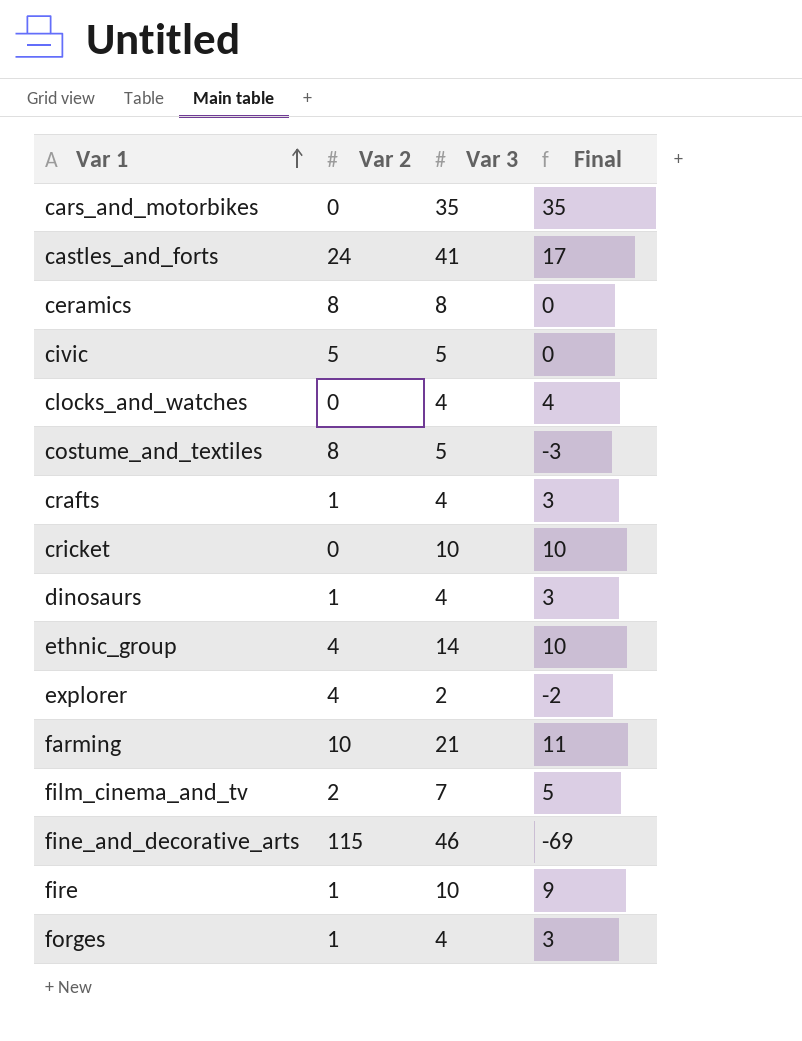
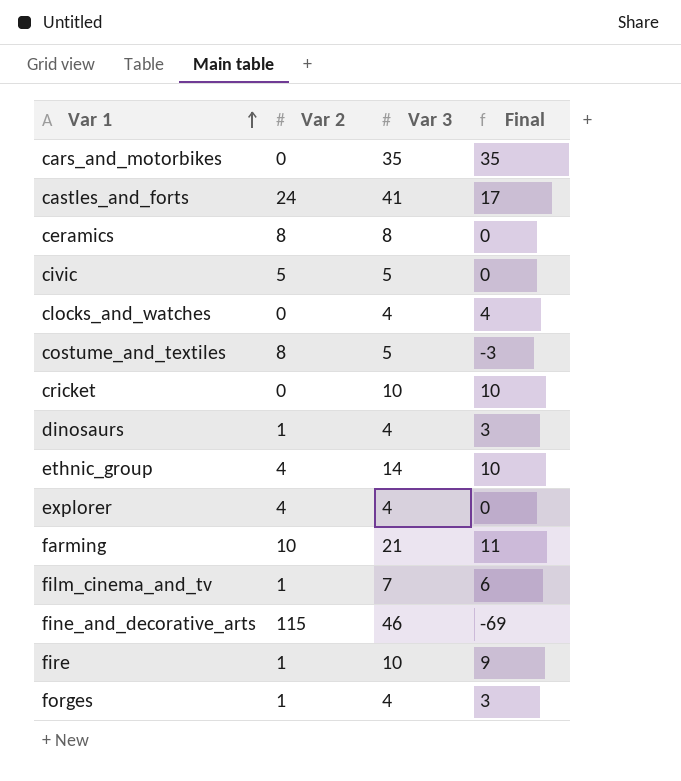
row crafts: 1 | 4 | 3 -> none
explorer | Var 3: 2 -> 4
explorer | Final: -2 -> 0
film_cinema_and_tv | Var 2: 2 -> 1
film_cinema_and_tv | Final: 5 -> 6

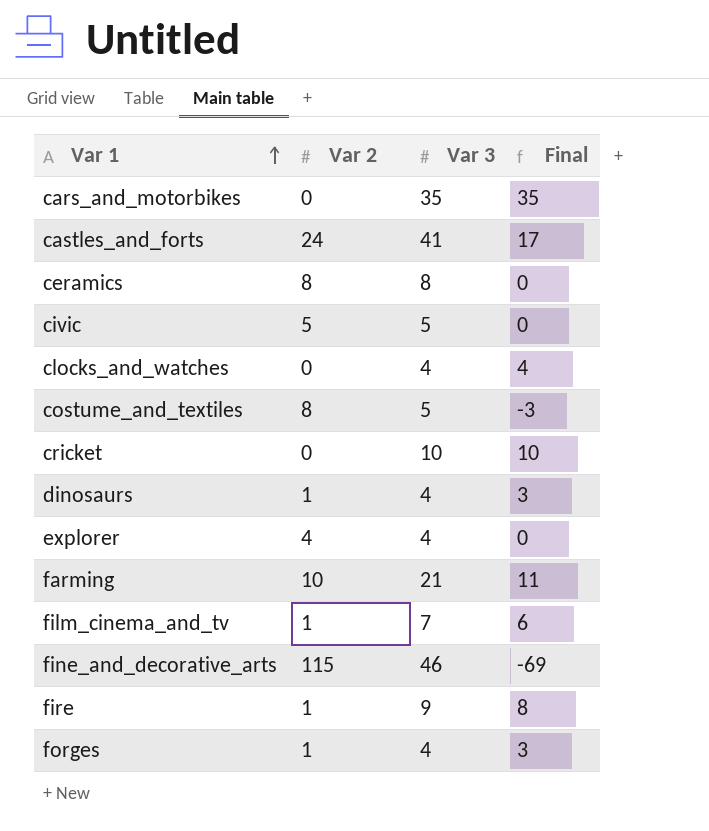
row ethnic_group: 4 | 14 | 10 -> none
fire | Var 3: 10 -> 9
fire | Final: 9 -> 8

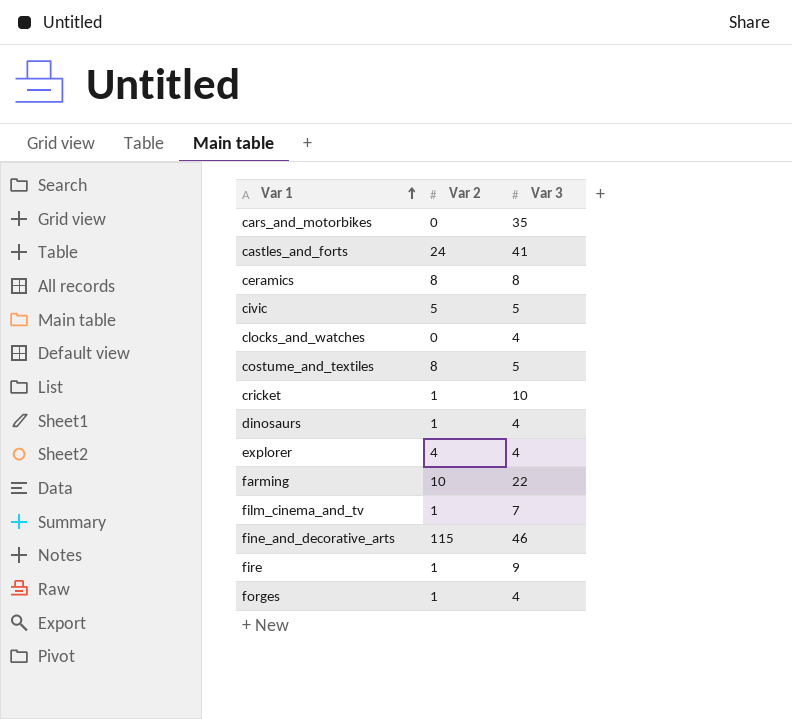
column Final | formula: [Var 3] - [Var 2] -> none
cricket | Var 2: 0 -> 1
farming | Var 3: 21 -> 22

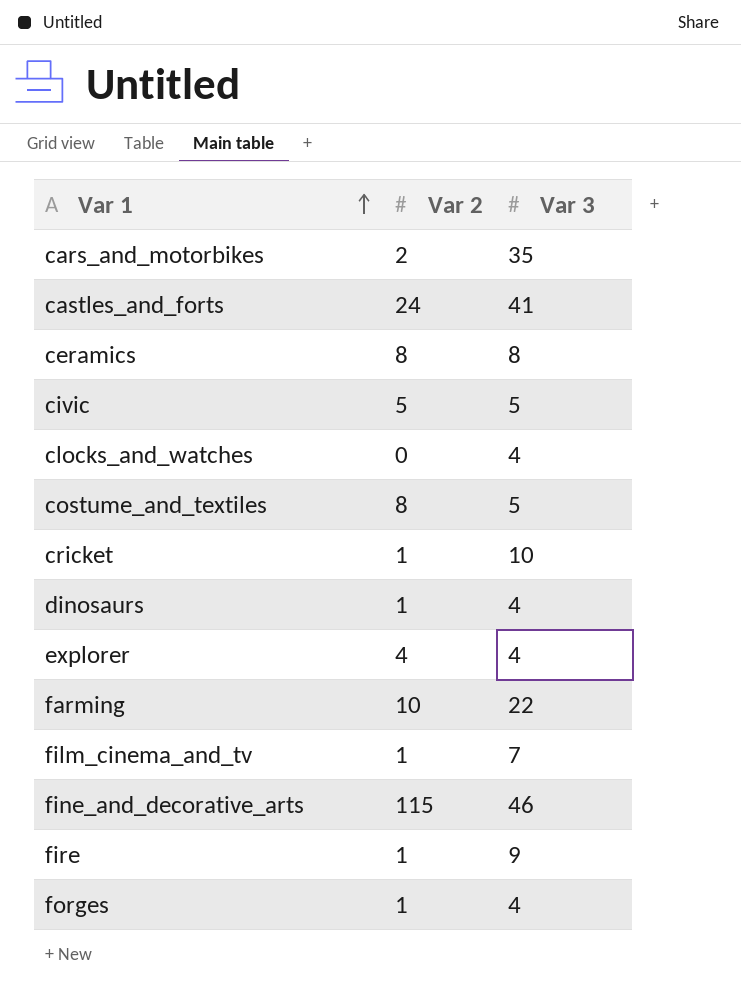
cars_and_motorbikes | Var 2: 0 -> 2

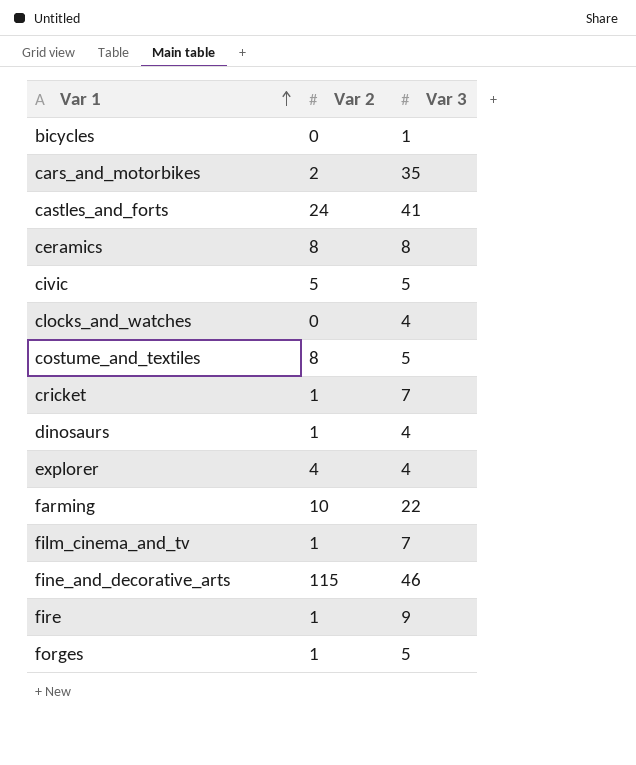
row bicycles: none -> 0 | 1
cricket | Var 3: 10 -> 7
forges | Var 3: 4 -> 5

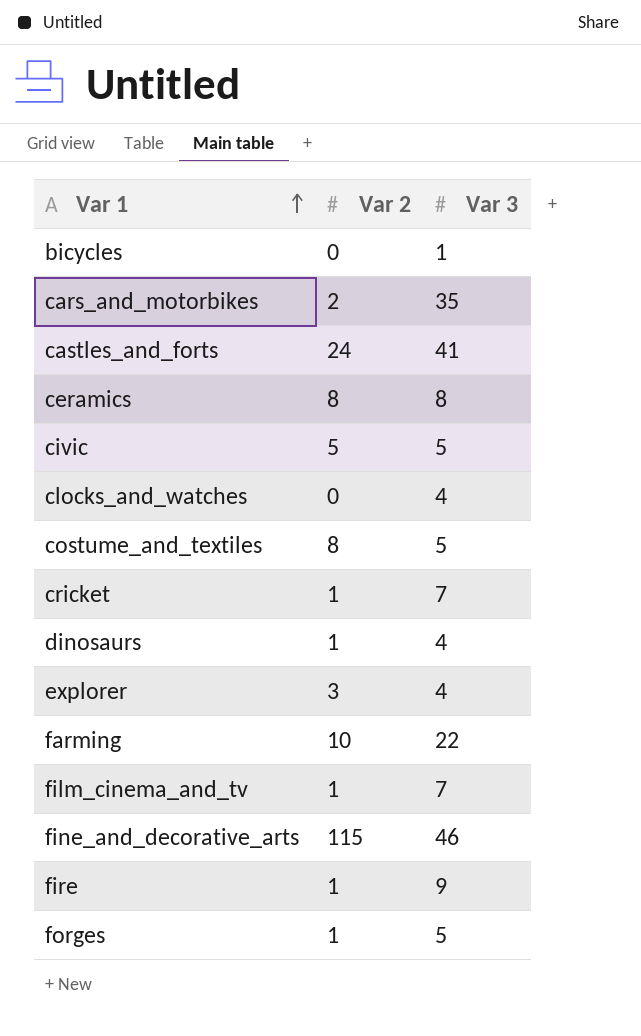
explorer | Var 2: 4 -> 3

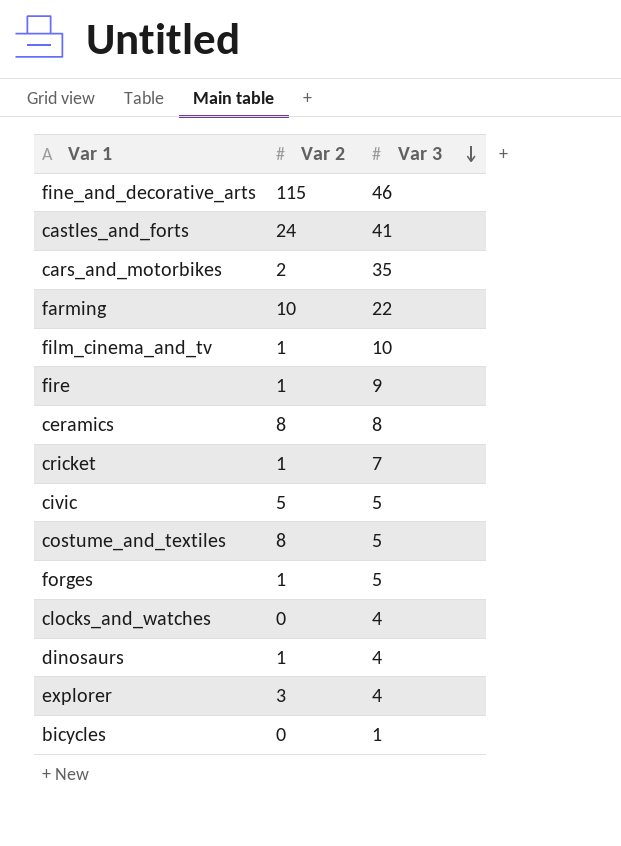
row order: Var 1 ascending -> Var 3 descending
film_cinema_and_tv | Var 3: 7 -> 10

